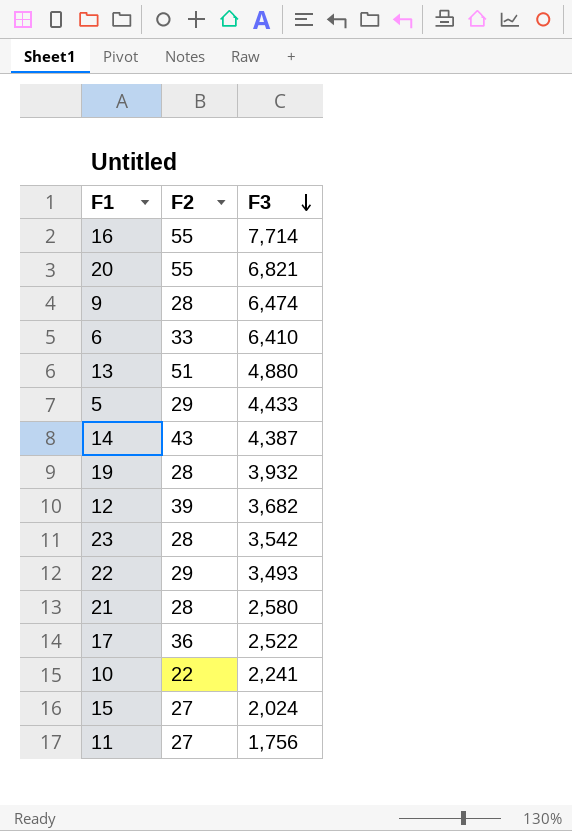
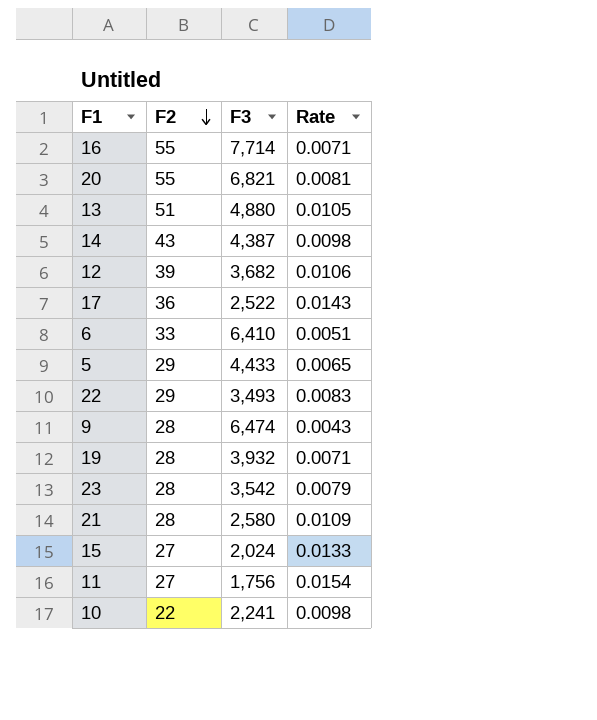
row order: F3 descending -> F2 descending
column Rate | formula: none -> [F2] / [F3]

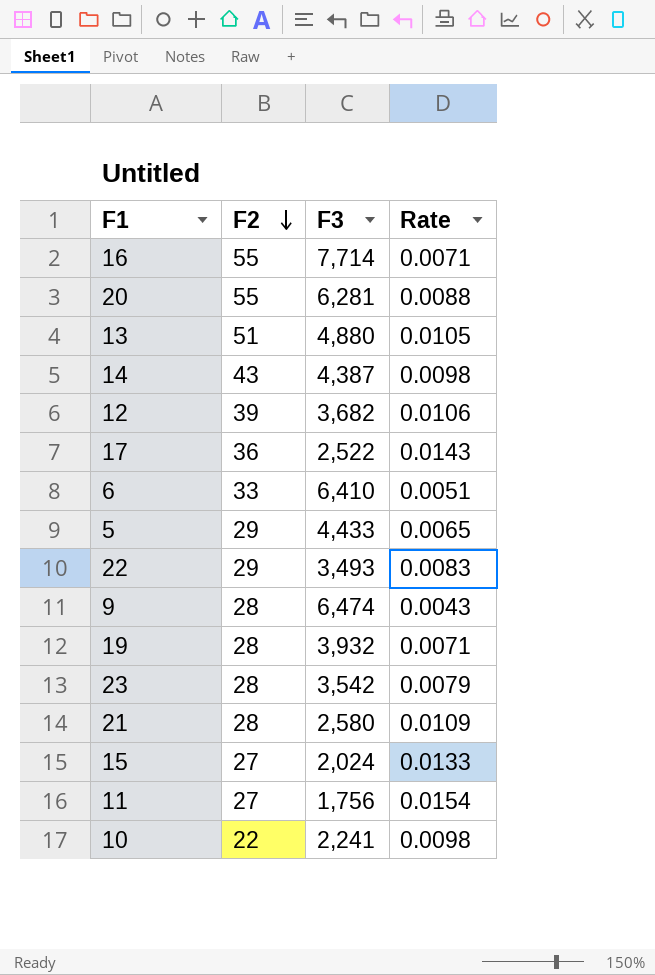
20 | F3: 6,821 -> 6,281
20 | Rate: 0.0081 -> 0.0088

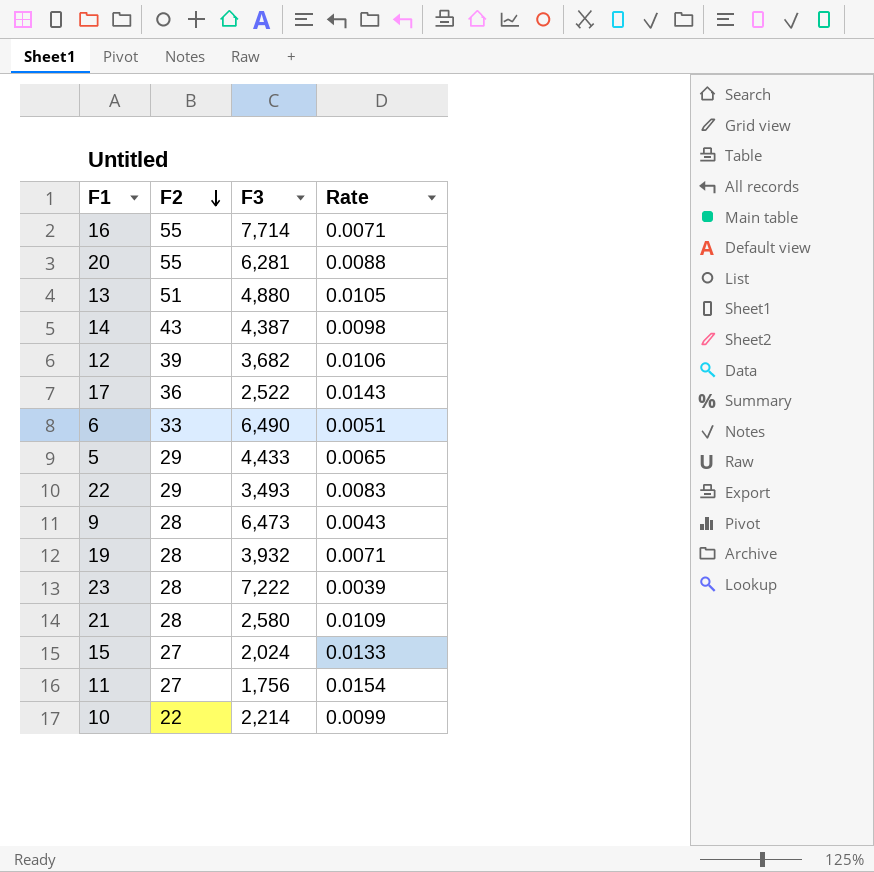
6 | F3: 6,410 -> 6,490
9 | F3: 6,474 -> 6,473
23 | F3: 3,542 -> 7,222
23 | Rate: 0.0079 -> 0.0039
10 | F3: 2,241 -> 2,214
10 | Rate: 0.0098 -> 0.0099

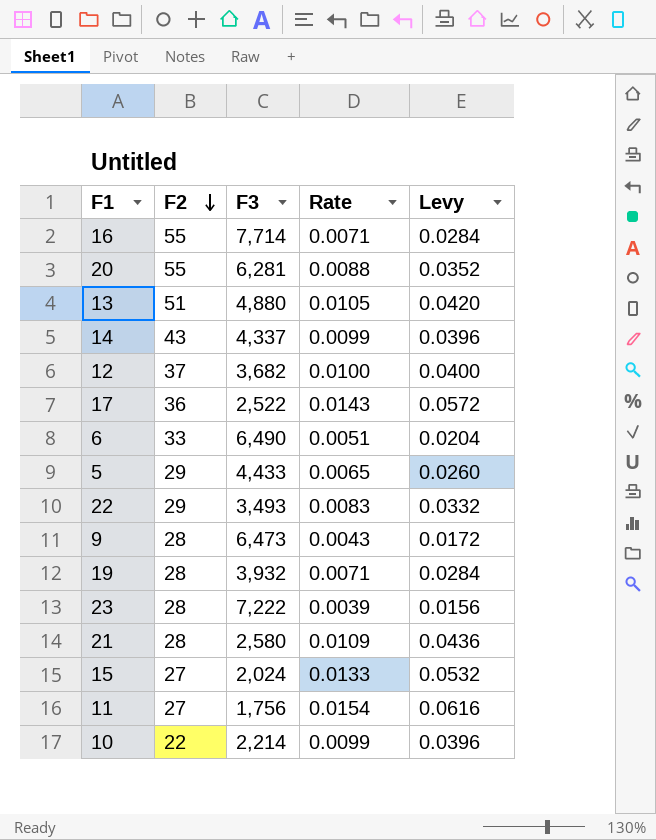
column Levy | formula: none -> [Rate] * 4
14 | F3: 4,387 -> 4,337
14 | Rate: 0.0098 -> 0.0099
12 | F2: 39 -> 37
12 | Rate: 0.0106 -> 0.0100

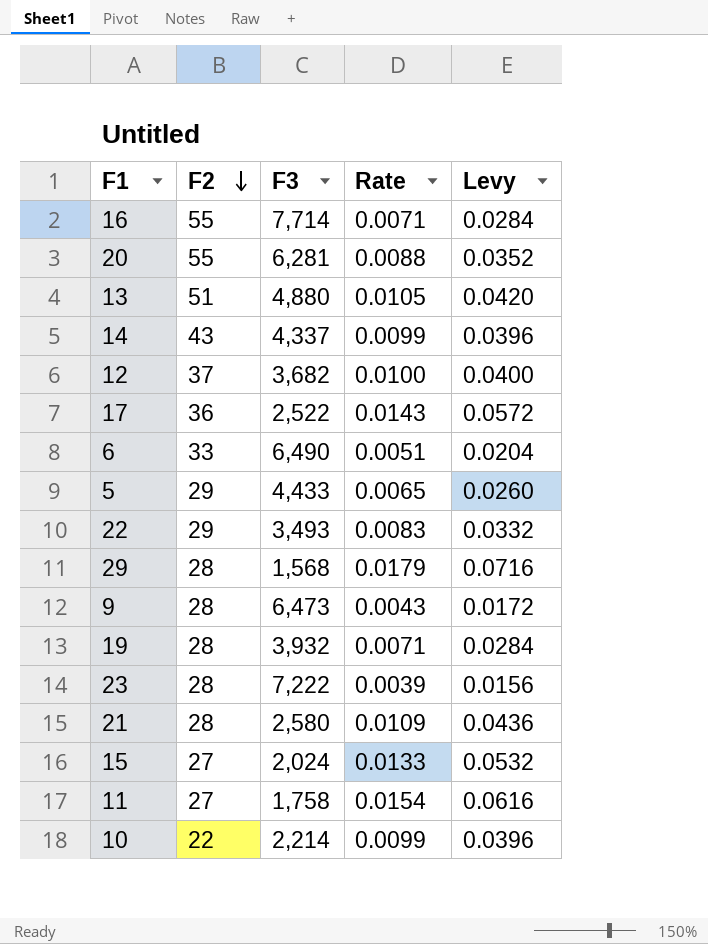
row 29: none -> 28 | 1,568 | 0.0179 | 0.0716
11 | F3: 1,756 -> 1,758

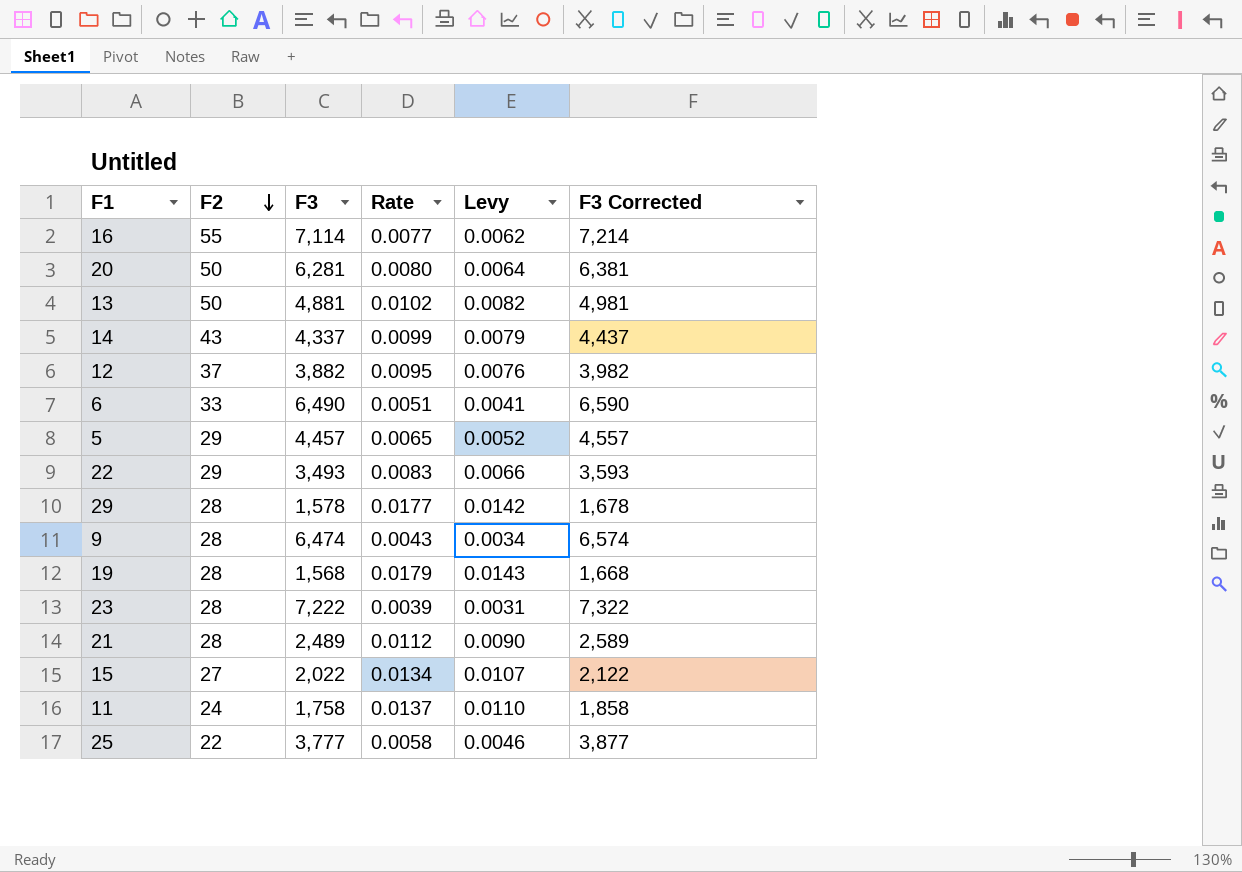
column Levy | formula: [Rate] * 4 -> [Rate] * 0.8
column F3 Corrected | formula: none -> [F3] + 100
row 17: 36 | 2,522 | 0.0143 | 0.0572 -> none
row 10: 22 | 2,214 | 0.0099 | 0.0396 -> none
16 | F3: 7,714 -> 7,114
16 | Rate: 0.0071 -> 0.0077
20 | F2: 55 -> 50
20 | Rate: 0.0088 -> 0.0080
13 | F2: 51 -> 50
13 | F3: 4,880 -> 4,881
13 | Rate: 0.0105 -> 0.0102
12 | F3: 3,682 -> 3,882
12 | Rate: 0.0100 -> 0.0095
5 | F3: 4,433 -> 4,457
29 | F3: 1,568 -> 1,578
29 | Rate: 0.0179 -> 0.0177
9 | F3: 6,473 -> 6,474
19 | F3: 3,932 -> 1,568
19 | Rate: 0.0071 -> 0.0179
21 | F3: 2,580 -> 2,489
21 | Rate: 0.0109 -> 0.0112
15 | F3: 2,024 -> 2,022
15 | Rate: 0.0133 -> 0.0134
11 | F2: 27 -> 24
11 | Rate: 0.0154 -> 0.0137
row 25: none -> 22 | 3,777 | 0.0058 | 0.0046 | 3,877

